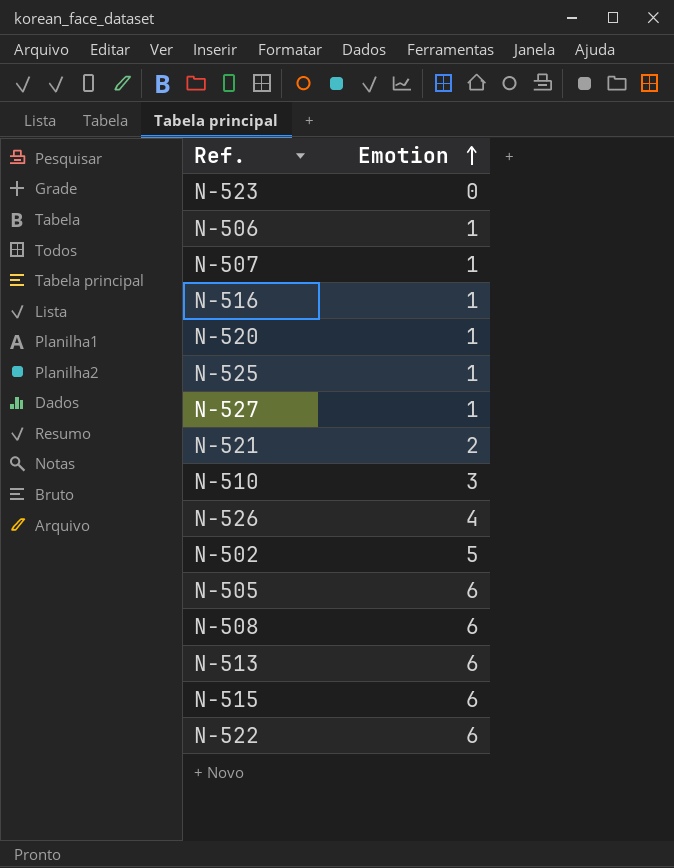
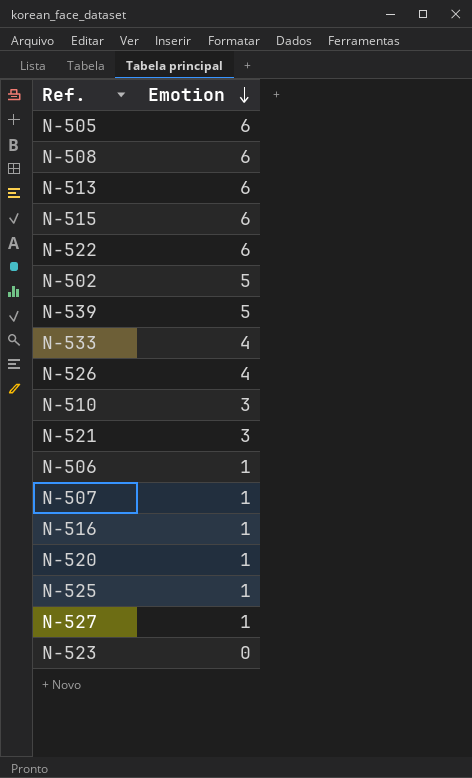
row order: Emotion ascending -> Emotion descending
row N-539: none -> 5
row N-533: none -> 4
N-521 | Emotion: 2 -> 3

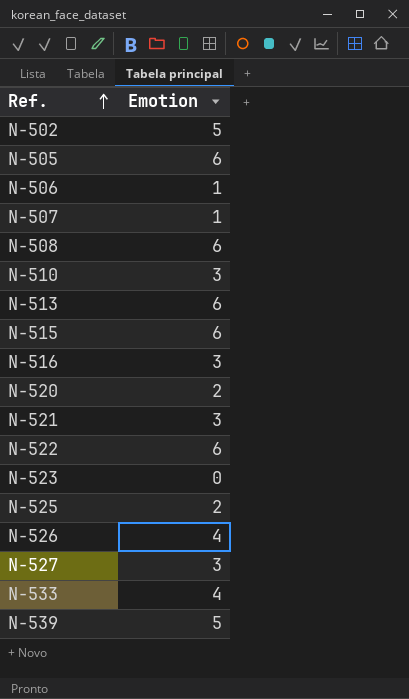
row order: Emotion descending -> Ref. ascending
N-516 | Emotion: 1 -> 3
N-520 | Emotion: 1 -> 2
N-525 | Emotion: 1 -> 2
N-527 | Emotion: 1 -> 3

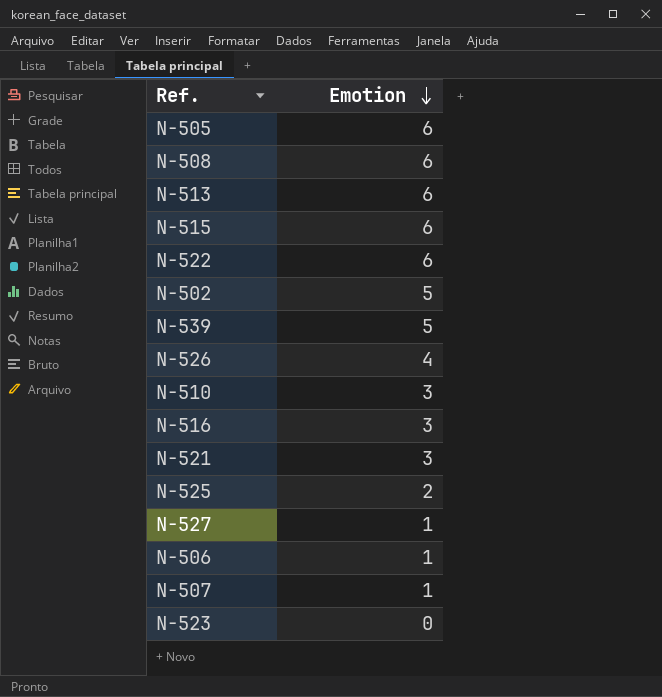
row order: Ref. ascending -> Emotion descending
row N-520: 2 -> none
row N-533: 4 -> none
N-527 | Emotion: 3 -> 1

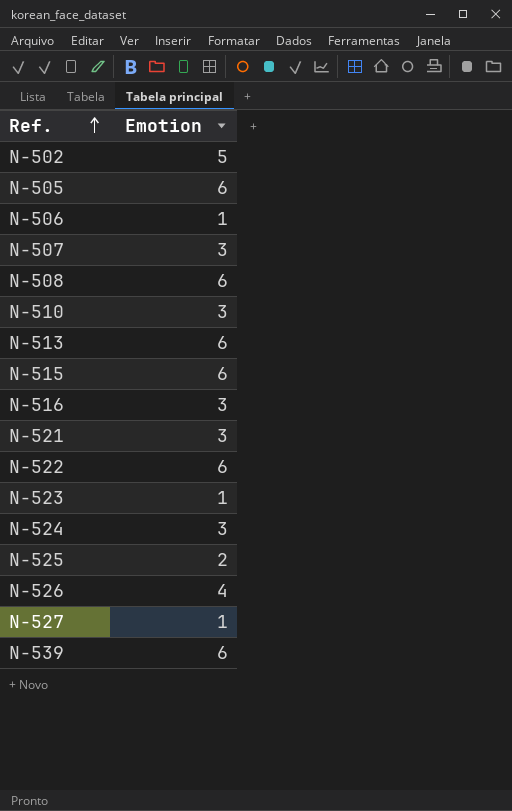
row order: Emotion descending -> Ref. ascending
N-507 | Emotion: 1 -> 3
N-523 | Emotion: 0 -> 1
row N-524: none -> 3
N-539 | Emotion: 5 -> 6

